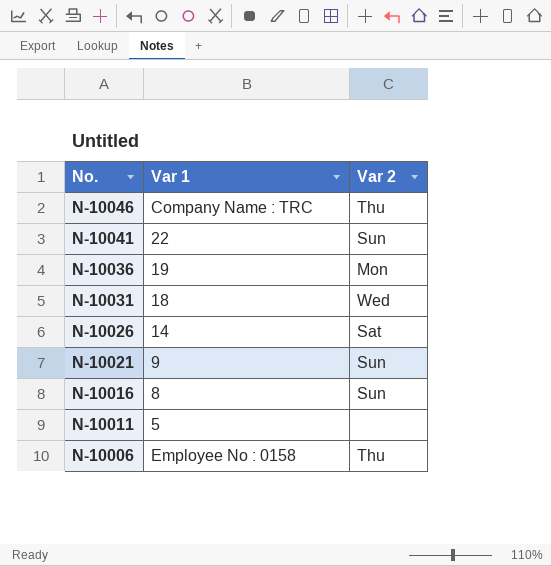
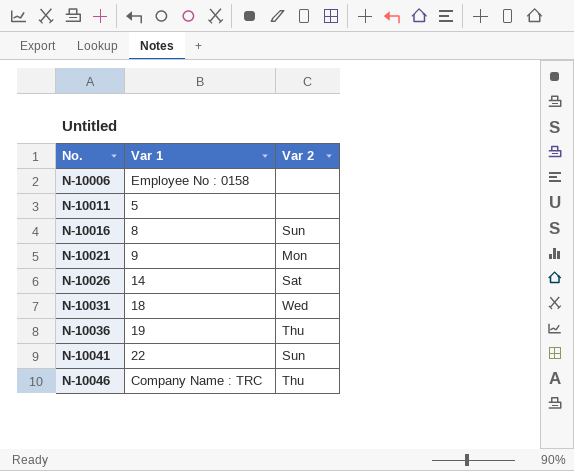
row order: No. descending -> No. ascending
N-10006 | Var 2: Thu -> none
N-10021 | Var 2: Sun -> Mon
N-10036 | Var 2: Mon -> Thu

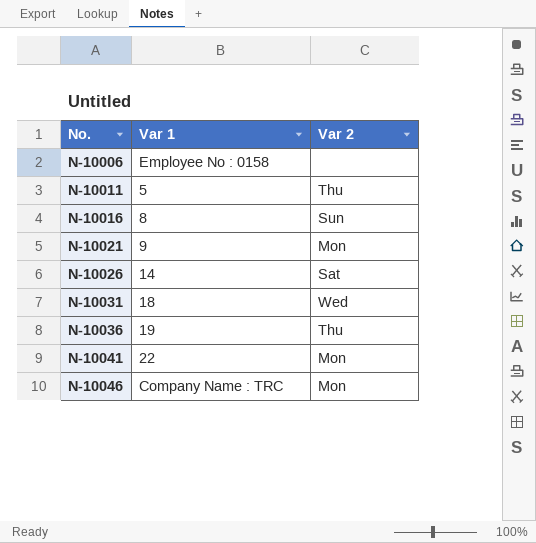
N-10011 | Var 2: none -> Thu
N-10041 | Var 2: Sun -> Mon
N-10046 | Var 2: Thu -> Mon

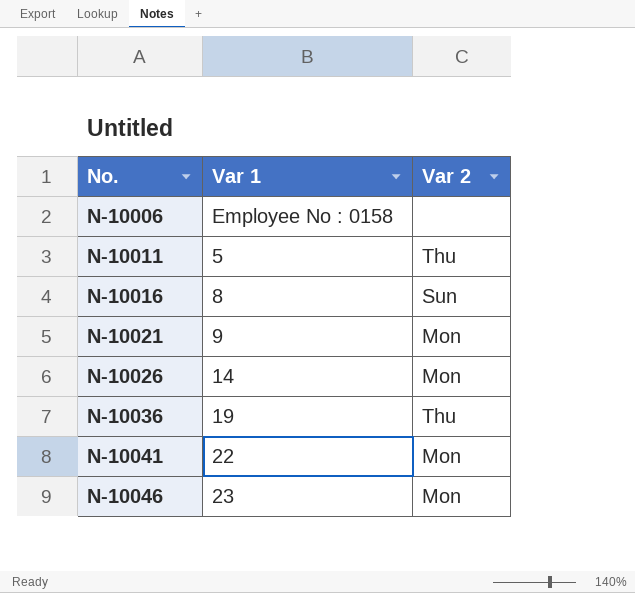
row N-10031: 18 | Wed -> none
N-10026 | Var 2: Sat -> Mon
N-10046 | Var 1: Company Name : TRC -> 23

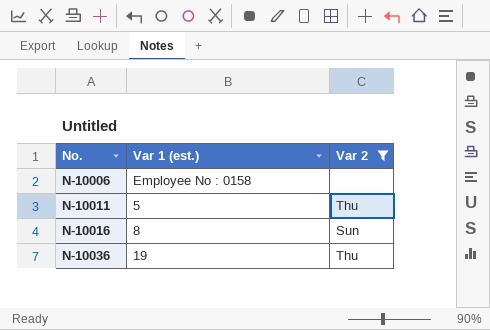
filter: none -> Var 2 != Mon
column name: Var 1 -> Var 1 (est.)

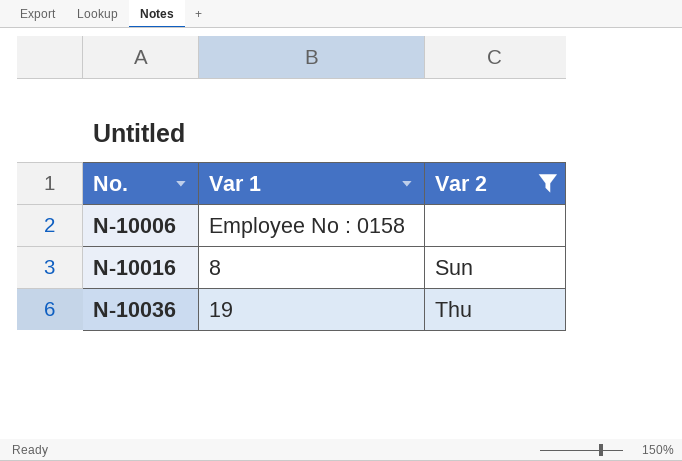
column name: Var 1 (est.) -> Var 1
row N-10011: 5 | Thu -> none

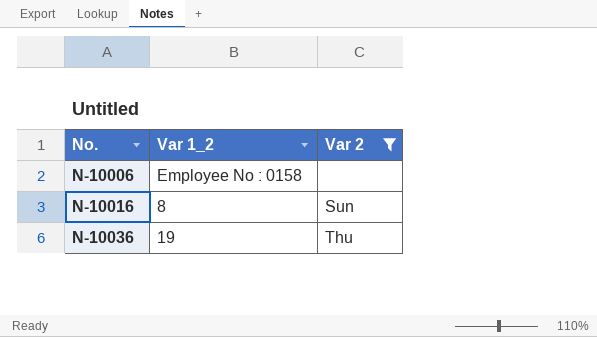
column name: Var 1 -> Var 1_2

